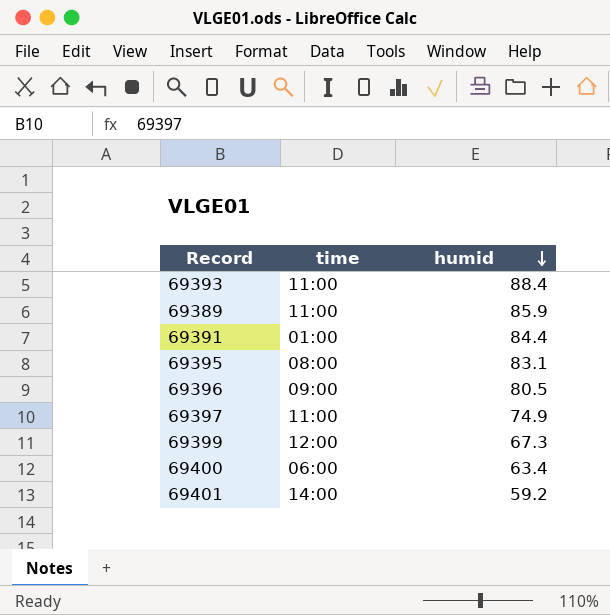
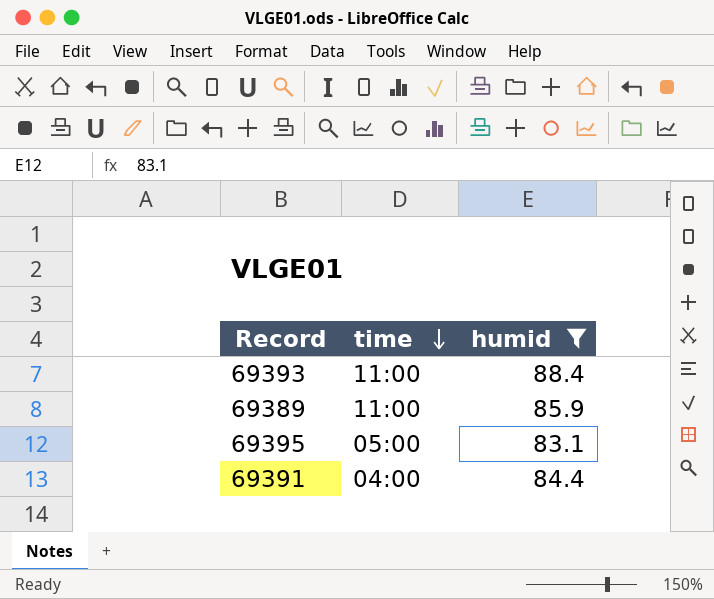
filter: none -> humid >= 83.1
row order: humid descending -> time descending
69395 | time: 08:00 -> 05:00
69391 | time: 01:00 -> 04:00

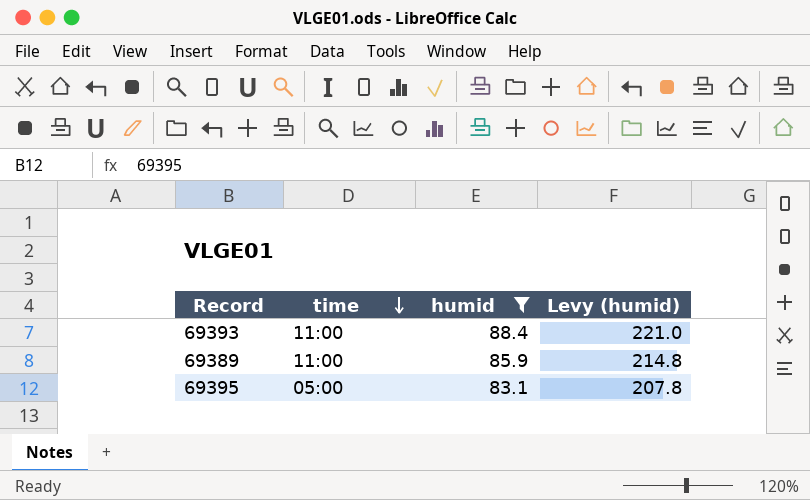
column Levy (humid) | formula: none -> [humid] * 2.5
row 69391: 04:00 | 84.4 -> none

